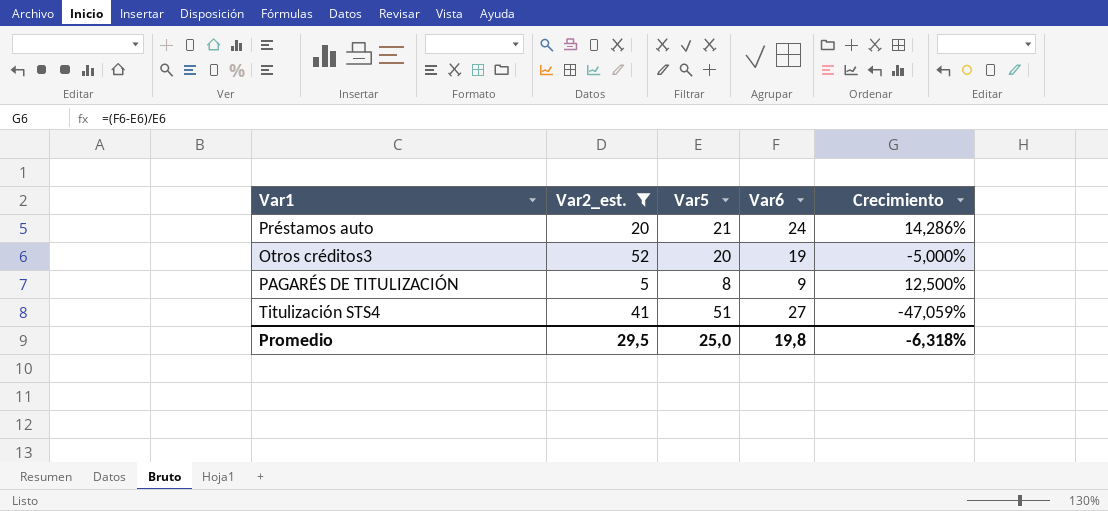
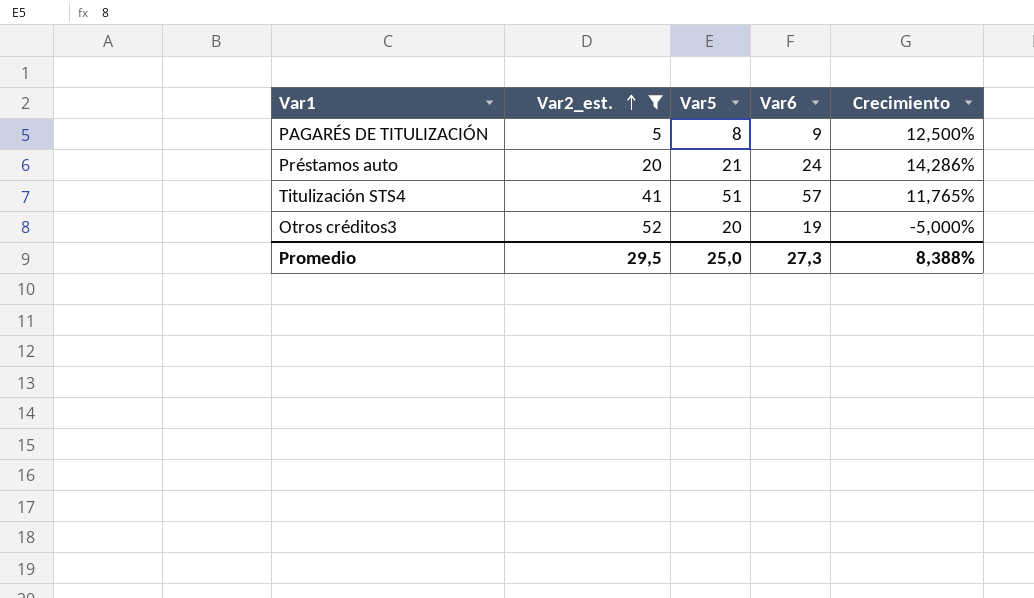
row order: none -> Var2_est. ascending
Titulización STS4 | Var6: 27 -> 57
Titulización STS4 | Crecimiento: -47,059% -> 11,765%
Promedio | Var6: 19,8 -> 27,3
Promedio | Crecimiento: -6,318% -> 8,388%

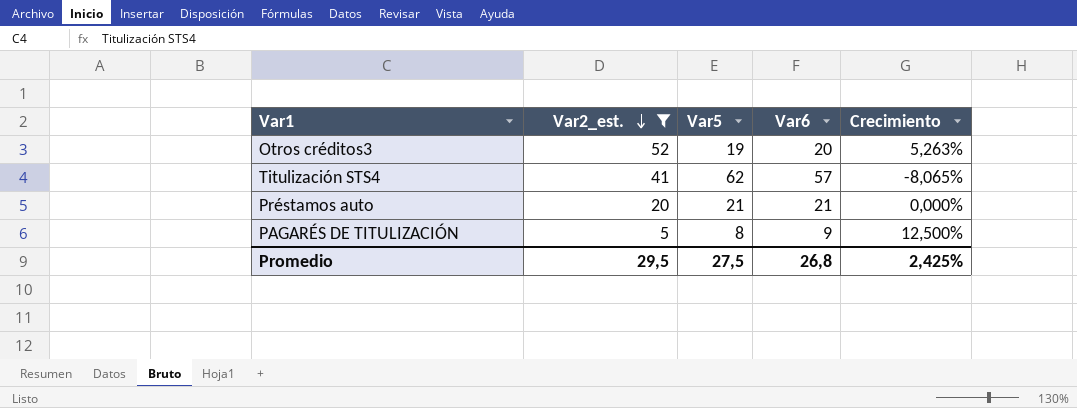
row order: Var2_est. ascending -> Var2_est. descending
Otros créditos3 | Var5: 20 -> 19
Otros créditos3 | Var6: 19 -> 20
Otros créditos3 | Crecimiento: -5,000% -> 5,263%
Titulización STS4 | Var5: 51 -> 62
Titulización STS4 | Crecimiento: 11,765% -> -8,065%
Préstamos auto | Var6: 24 -> 21
Préstamos auto | Crecimiento: 14,286% -> 0,000%
Promedio | Var5: 25,0 -> 27,5
Promedio | Var6: 27,3 -> 26,8
Promedio | Crecimiento: 8,388% -> 2,425%

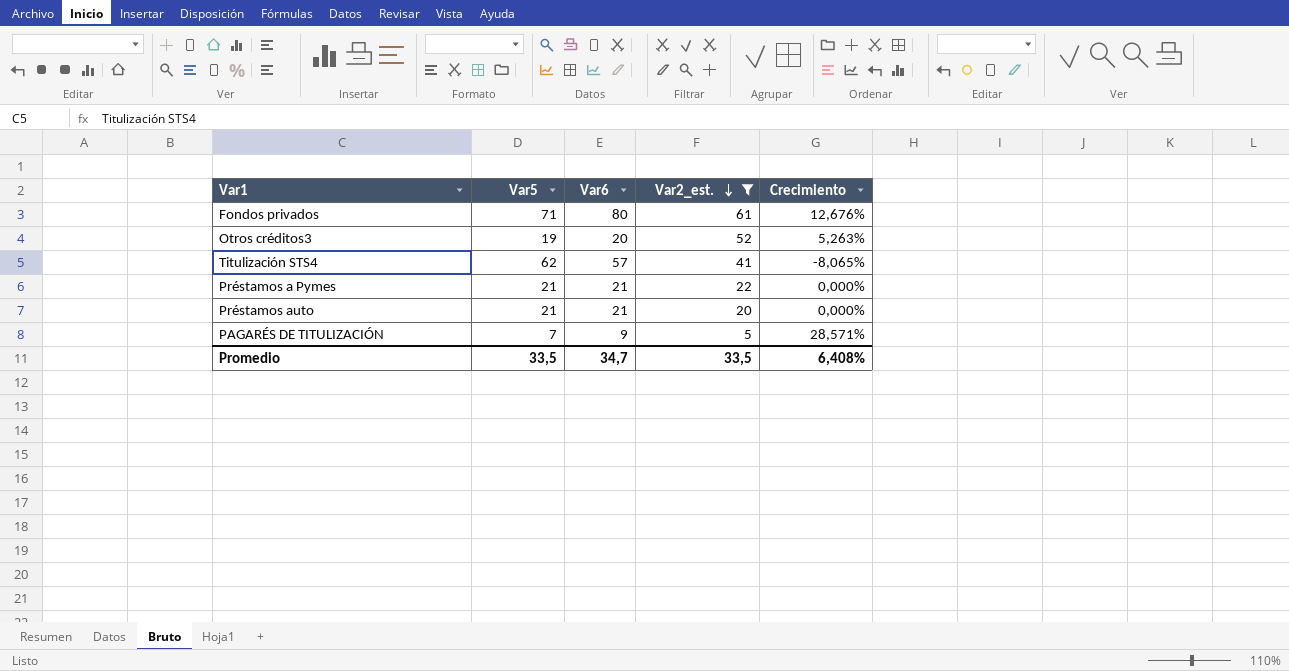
column Var2_est. | position: 2 -> 4
row Fondos privados: none -> 71 | 80 | 61 | 12,676%
row Préstamos a Pymes: none -> 21 | 21 | 22 | 0,000%
PAGARÉS DE TITULIZACIÓN | Var5: 8 -> 7
PAGARÉS DE TITULIZACIÓN | Crecimiento: 12,500% -> 28,571%
Promedio | Var5: 27,5 -> 33,5
Promedio | Var6: 26,8 -> 34,7
Promedio | Var2_est.: 29,5 -> 33,5
Promedio | Crecimiento: 2,425% -> 6,408%

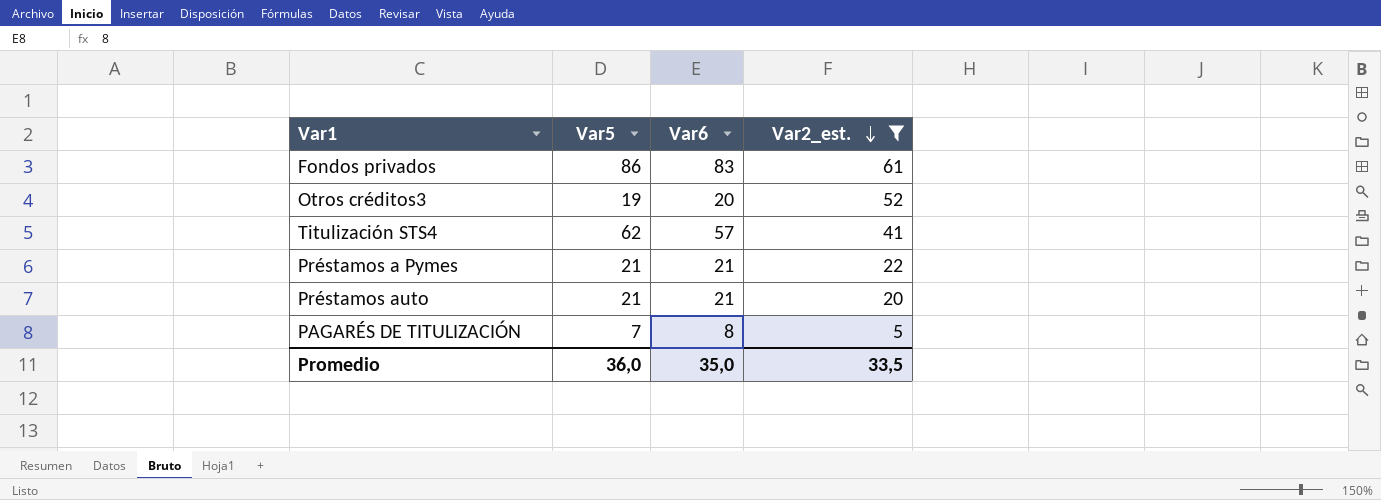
column Crecimiento | formula: ([Var6] - [Var5]) / [Var5] -> none
Fondos privados | Var5: 71 -> 86
Fondos privados | Var6: 80 -> 83
PAGARÉS DE TITULIZACIÓN | Var6: 9 -> 8
Promedio | Var5: 33,5 -> 36,0
Promedio | Var6: 34,7 -> 35,0

